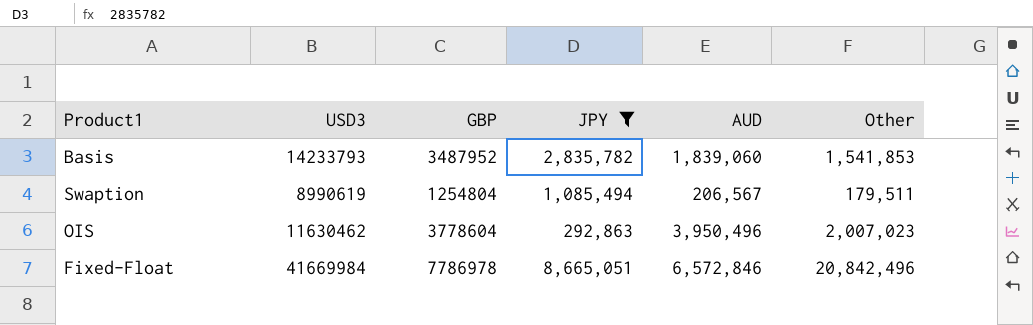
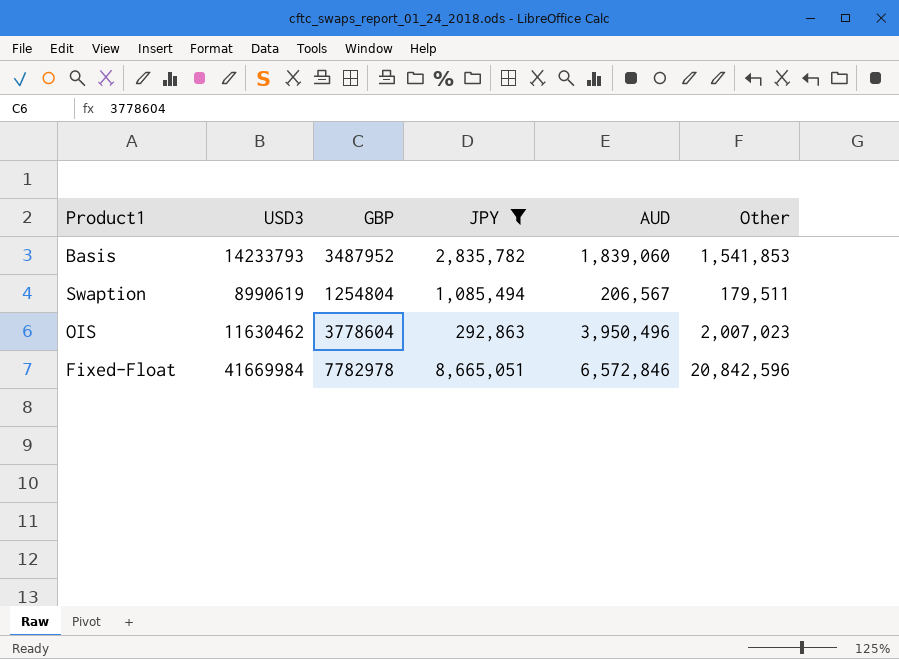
Fixed-Float | GBP: 7786978 -> 7782978
Fixed-Float | Other: 20,842,496 -> 20,842,596

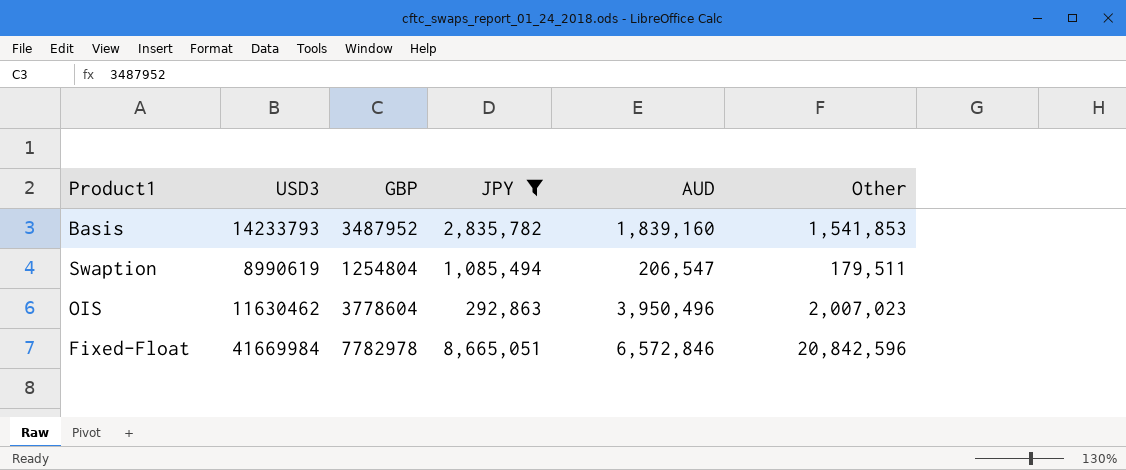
Basis | AUD: 1,839,060 -> 1,839,160
Swaption | AUD: 206,567 -> 206,547

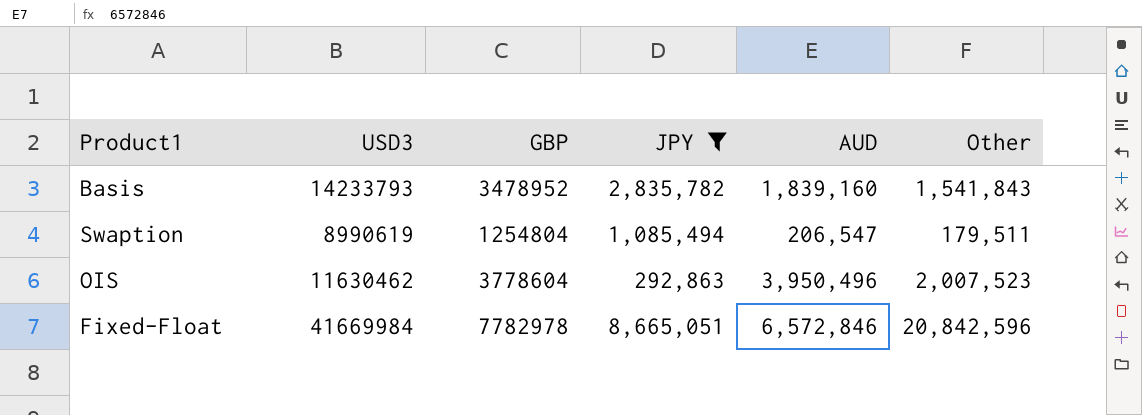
Basis | GBP: 3487952 -> 3478952
Basis | Other: 1,541,853 -> 1,541,843
OIS | Other: 2,007,023 -> 2,007,523

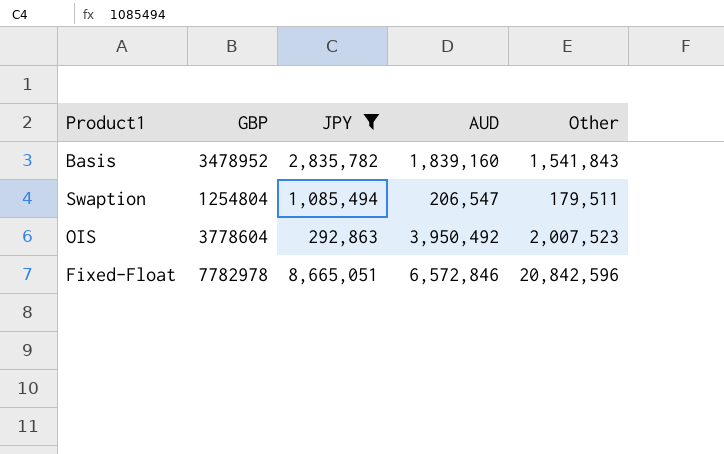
column USD3 | position: 2 -> none
OIS | AUD: 3,950,496 -> 3,950,492

